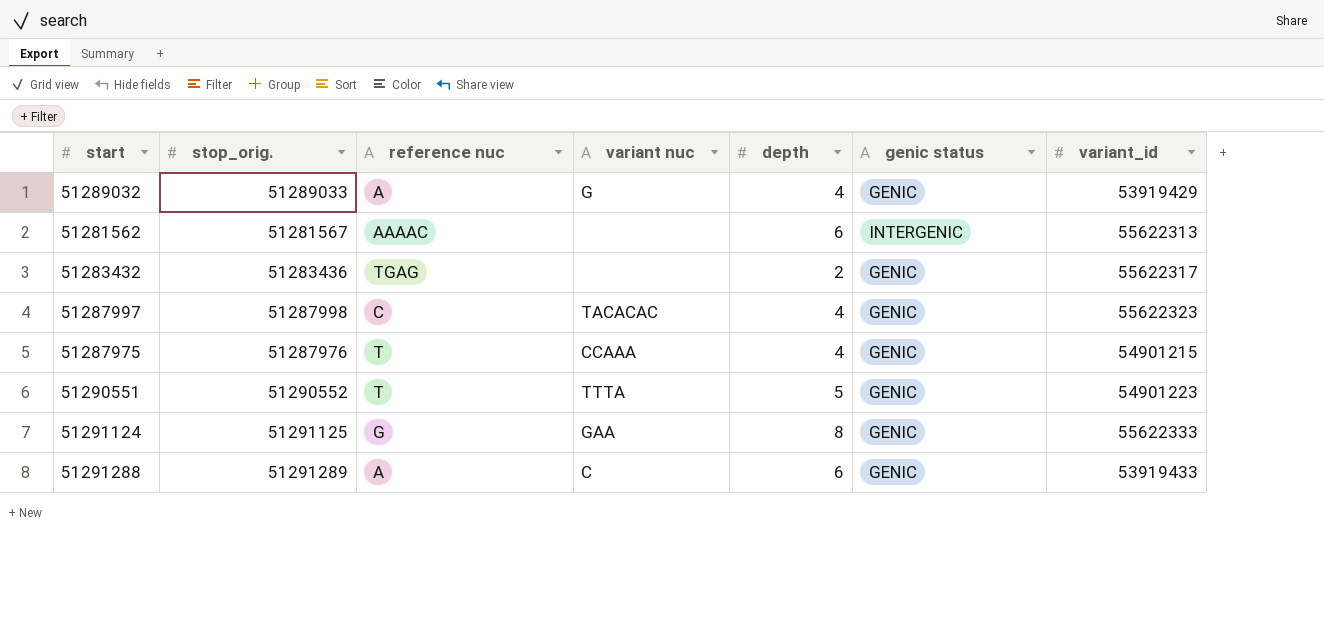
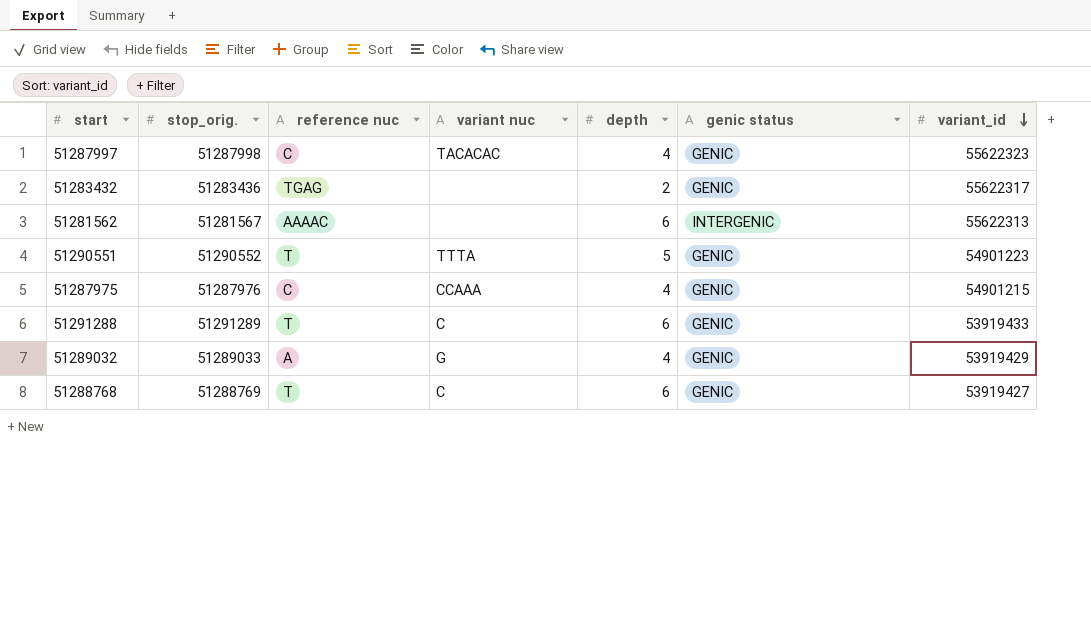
row order: none -> variant_id descending
row 51291124: 51291125 | G | GAA | 8 | GENIC | 55622333 -> none
51287975 | reference nuc: T -> C
51291288 | reference nuc: A -> T
row 51288768: none -> 51288769 | T | C | 6 | GENIC | 53919427

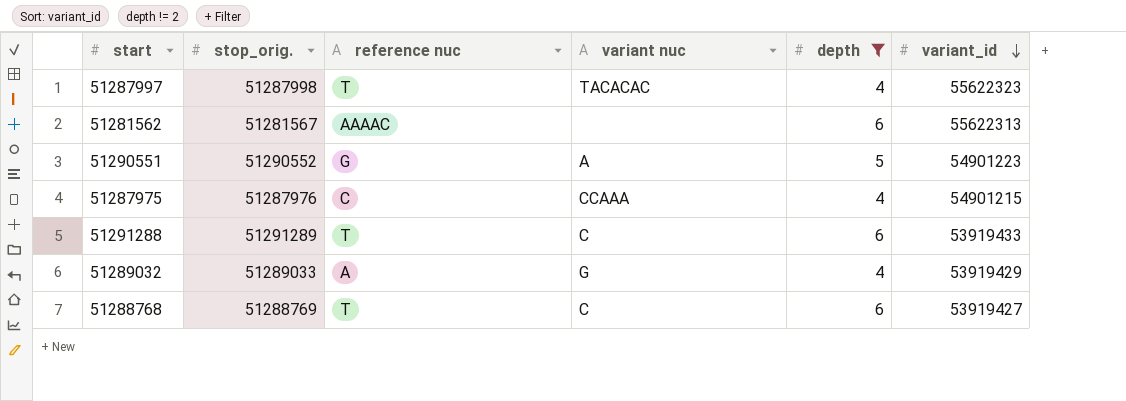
filter: none -> depth != 2
column genic status | position: 6 -> none
51287997 | reference nuc: C -> T
51290551 | reference nuc: T -> G
51290551 | variant nuc: TTTA -> A

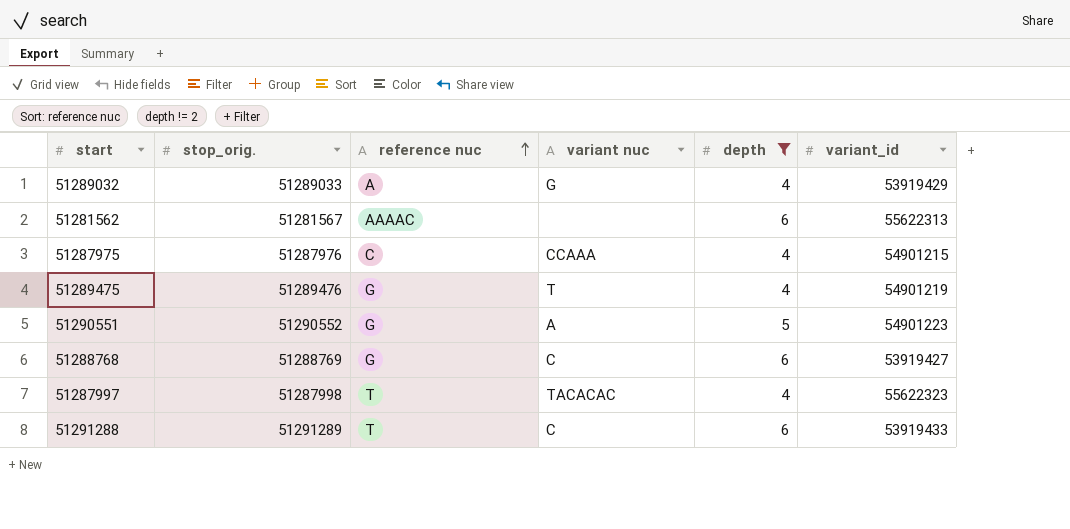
row order: variant_id descending -> reference nuc ascending
row 51289475: none -> 51289476 | G | T | 4 | 54901219
51288768 | reference nuc: T -> G

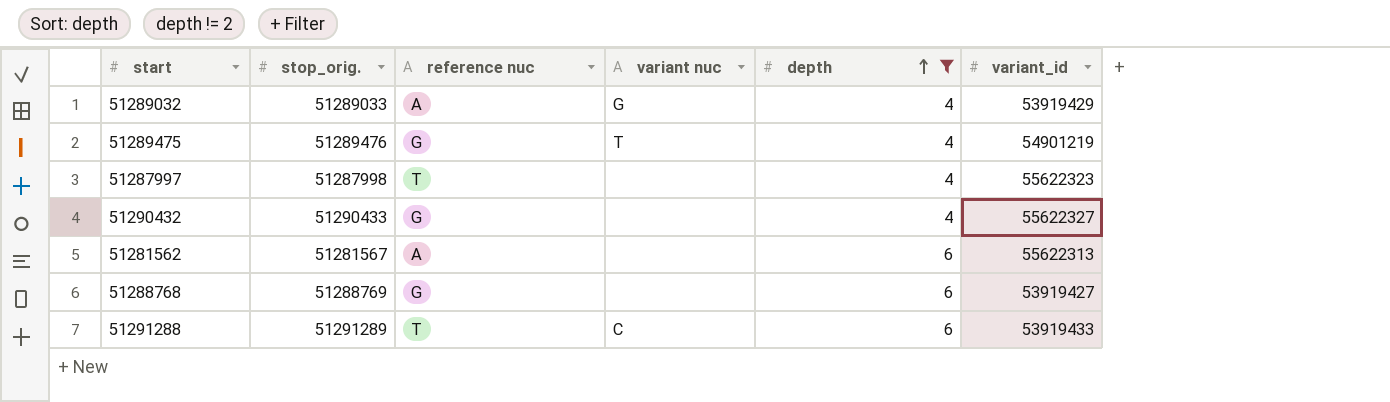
row order: reference nuc ascending -> depth ascending
row 51287975: 51287976 | C | CCAAA | 4 | 54901215 -> none
row 51290551: 51290552 | G | A | 5 | 54901223 -> none
51287997 | variant nuc: TACACAC -> none
row 51290432: none -> 51290433 | G | none | 4 | 55622327
51281562 | reference nuc: AAAAC -> A
51288768 | variant nuc: C -> none

